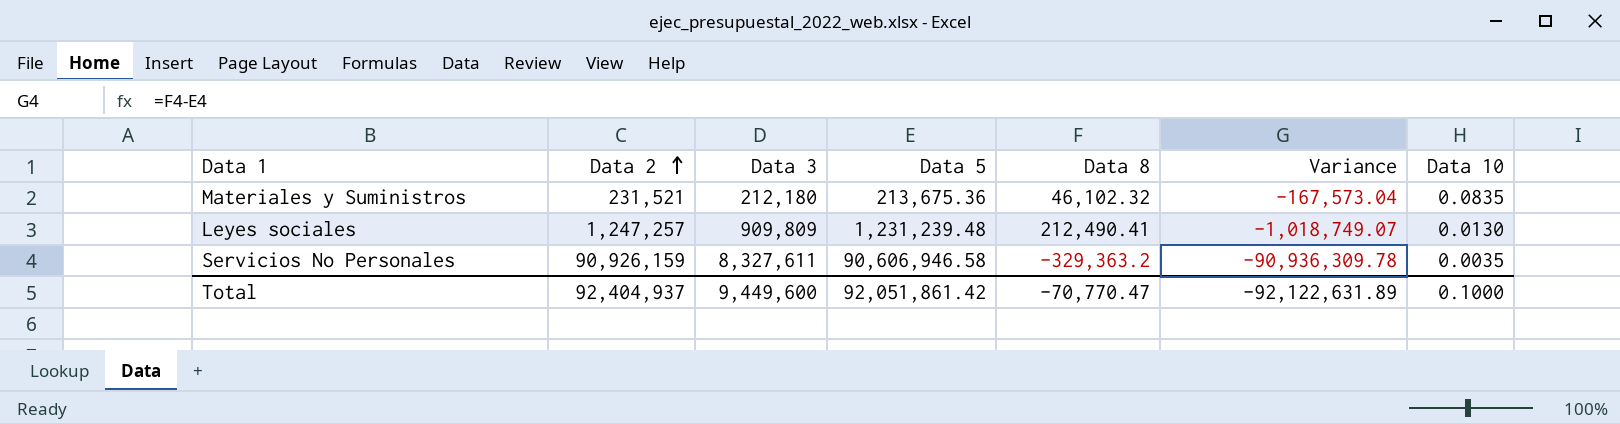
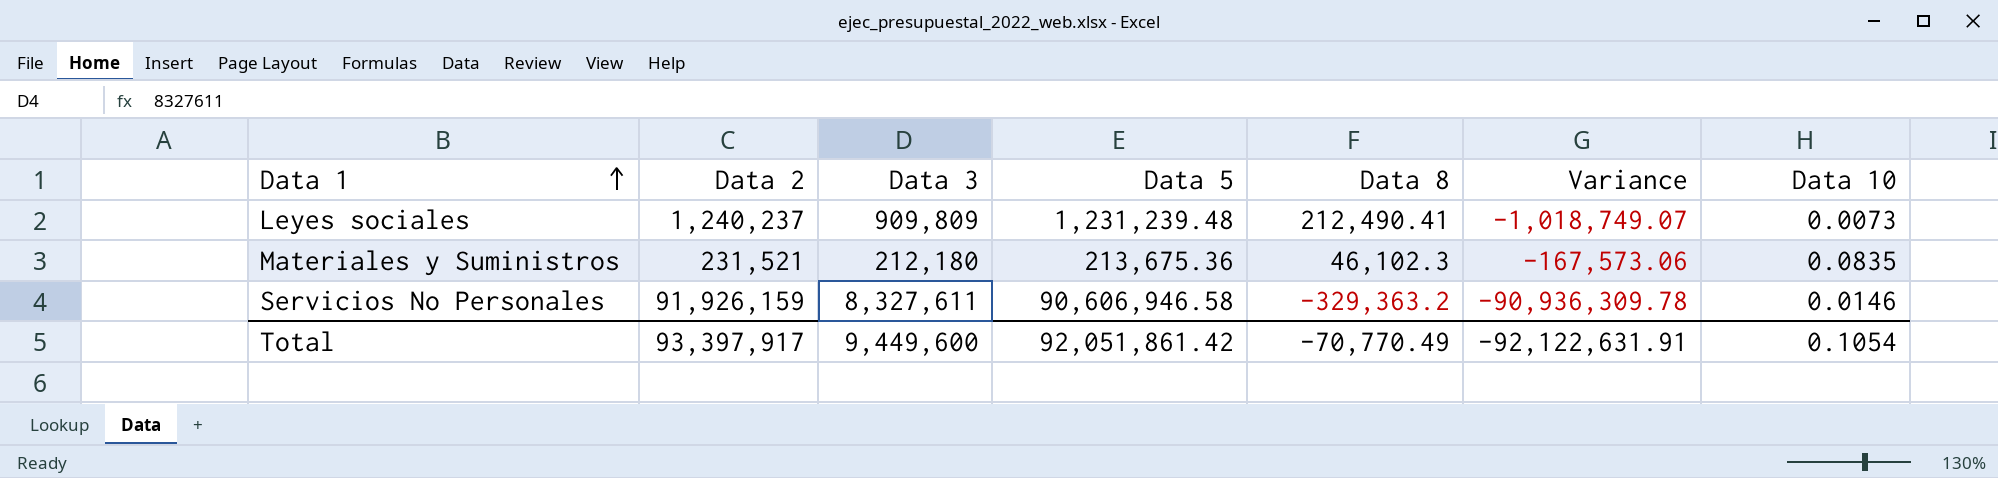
row order: Data 2 ascending -> Data 1 ascending
Leyes sociales | Data 2: 1,247,257 -> 1,240,237
Leyes sociales | Data 10: 0.0130 -> 0.0073
Materiales y Suministros | Data 8: 46,102.32 -> 46,102.3
Materiales y Suministros | Variance: -167,573.04 -> -167,573.06
Servicios No Personales | Data 2: 90,926,159 -> 91,926,159
Servicios No Personales | Data 10: 0.0035 -> 0.0146
Total | Data 2: 92,404,937 -> 93,397,917
Total | Data 8: -70,770.47 -> -70,770.49
Total | Variance: -92,122,631.89 -> -92,122,631.91
Total | Data 10: 0.1000 -> 0.1054

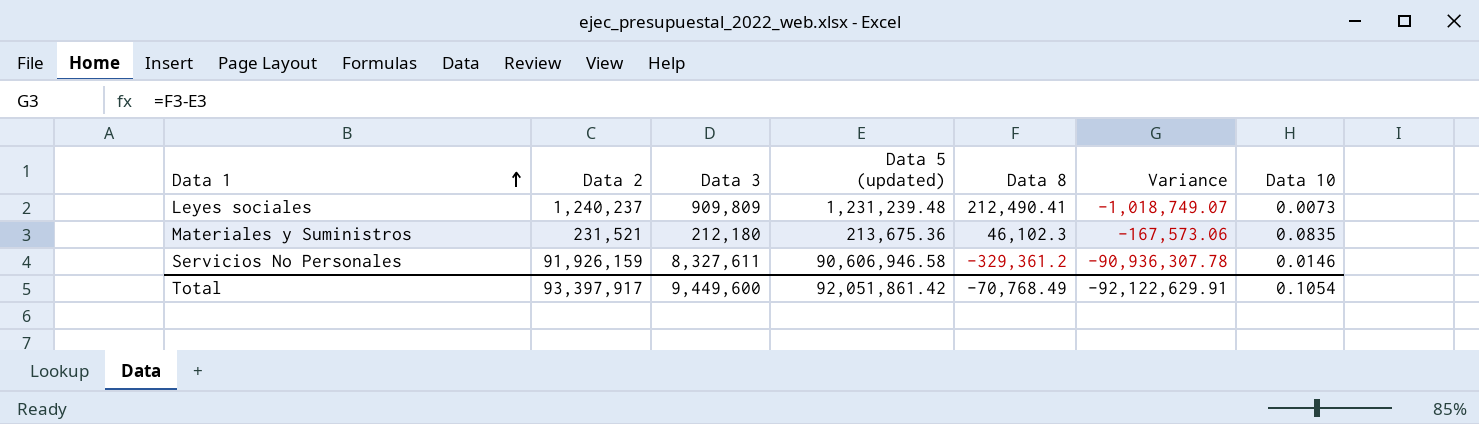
column name: Data 5 -> Data 5 (updated)
Servicios No Personales | Data 8: -329,363.2 -> -329,361.2
Servicios No Personales | Variance: -90,936,309.78 -> -90,936,307.78
Total | Data 8: -70,770.49 -> -70,768.49
Total | Variance: -92,122,631.91 -> -92,122,629.91

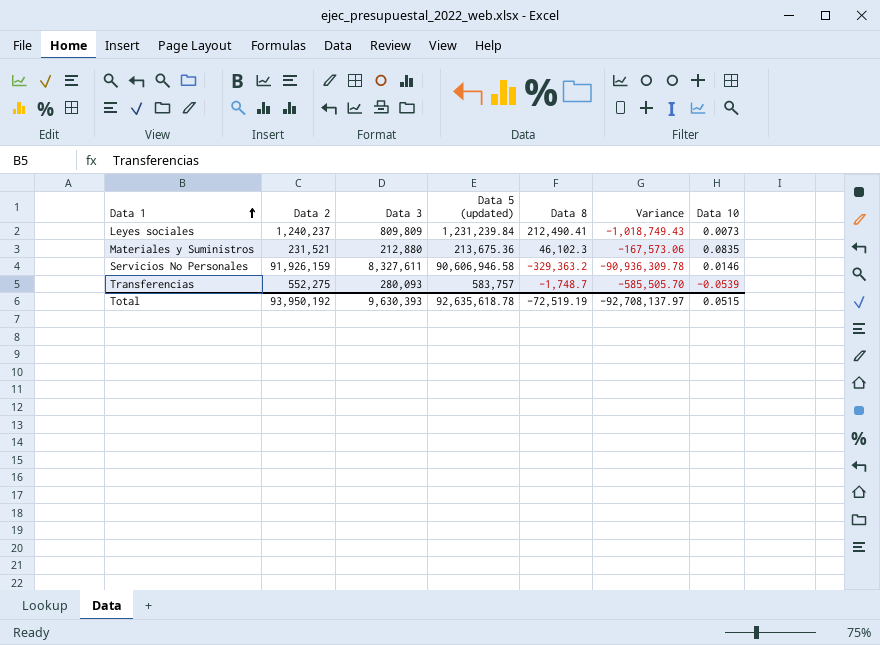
Leyes sociales | Data 3: 909,809 -> 809,809
Leyes sociales | Data 5 (updated): 1,231,239.48 -> 1,231,239.84
Leyes sociales | Variance: -1,018,749.07 -> -1,018,749.43
Materiales y Suministros | Data 3: 212,180 -> 212,880
Servicios No Personales | Data 8: -329,361.2 -> -329,363.2
Servicios No Personales | Variance: -90,936,307.78 -> -90,936,309.78
row Transferencias: none -> 552,275 | 280,093 | 583,757 | -1,748.7 | -585,505.70 | -0.0539
Total | Data 2: 93,397,917 -> 93,950,192
Total | Data 3: 9,449,600 -> 9,630,393
Total | Data 5 (updated): 92,051,861.42 -> 92,635,618.78
Total | Data 8: -70,768.49 -> -72,519.19
Total | Variance: -92,122,629.91 -> -92,708,137.97
Total | Data 10: 0.1054 -> 0.0515

